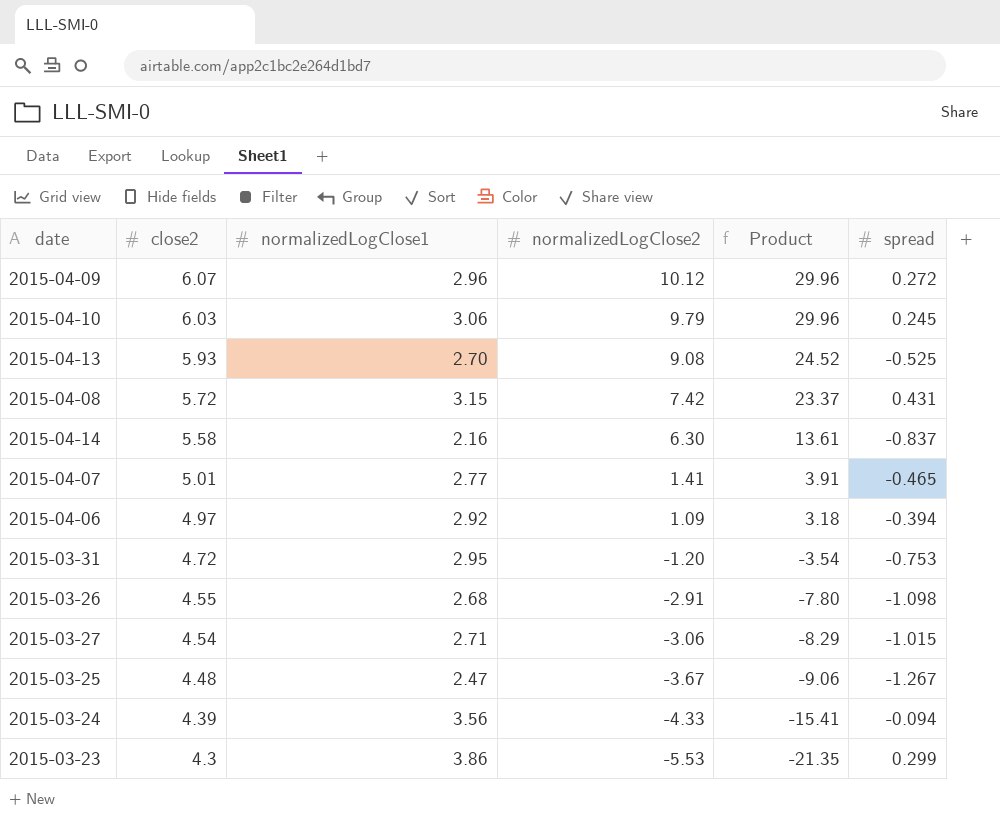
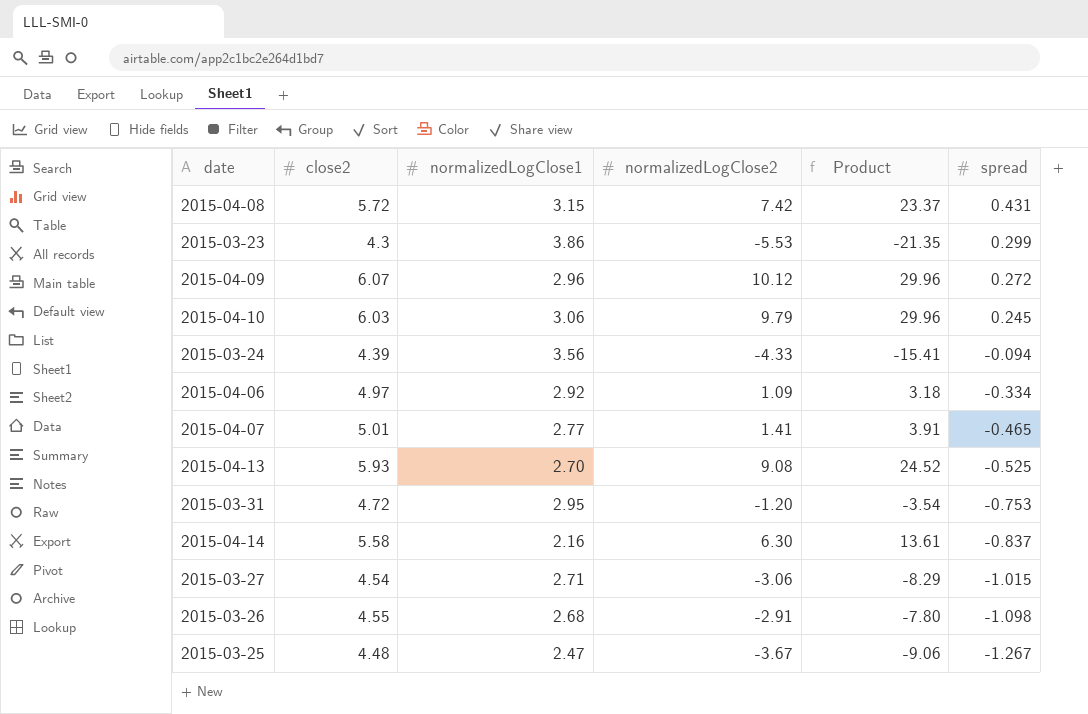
row order: close2 descending -> spread descending
2015-04-06 | spread: -0.394 -> -0.334

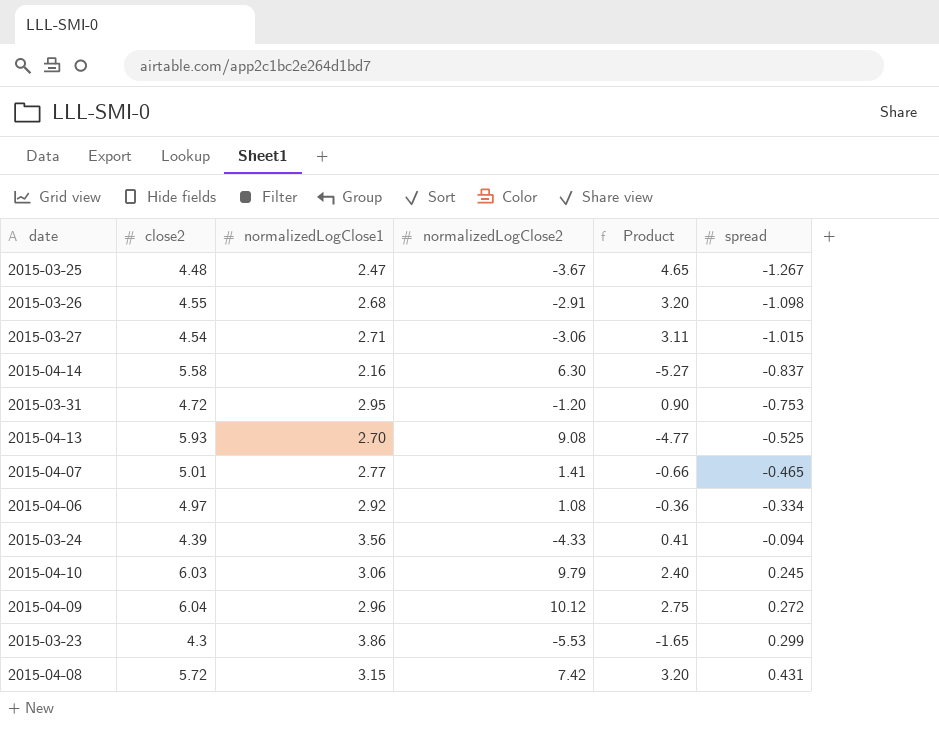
row order: spread descending -> spread ascending
column Product | formula: [normalizedLogClose1] * [normalizedLogClose2] -> [normalizedLogClose2] * [spread]
2015-04-06 | normalizedLogClose2: 1.09 -> 1.08
2015-04-09 | close2: 6.07 -> 6.04

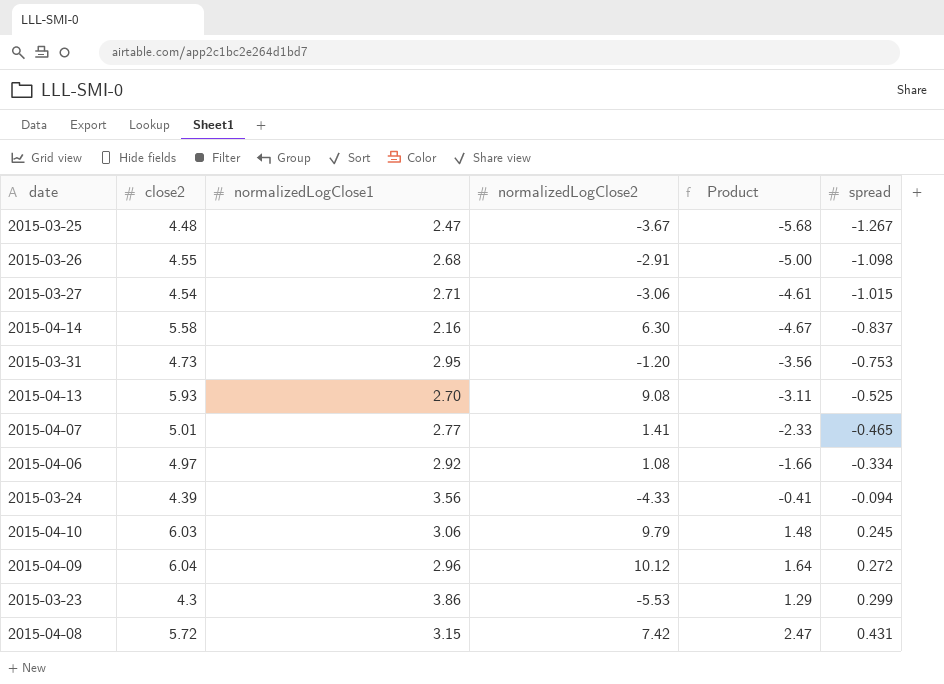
column Product | formula: [normalizedLogClose2] * [spread] -> [close2] * [spread]
2015-03-31 | close2: 4.72 -> 4.73

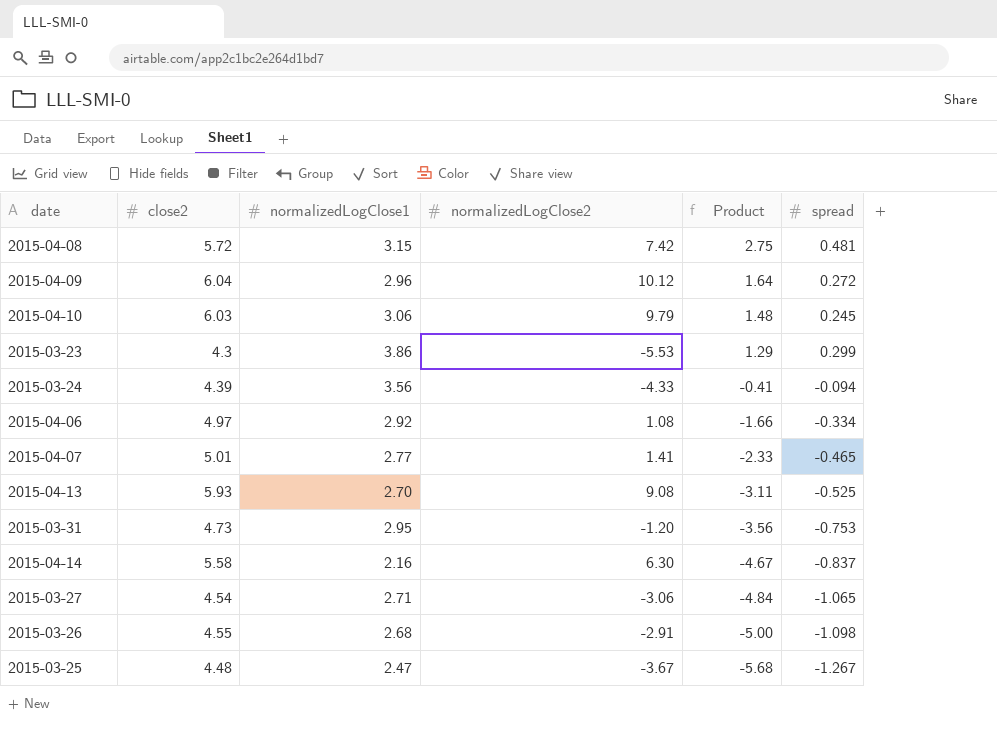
row order: spread ascending -> Product descending
2015-04-08 | Product: 2.47 -> 2.75
2015-04-08 | spread: 0.431 -> 0.481
2015-03-27 | Product: -4.61 -> -4.84
2015-03-27 | spread: -1.015 -> -1.065

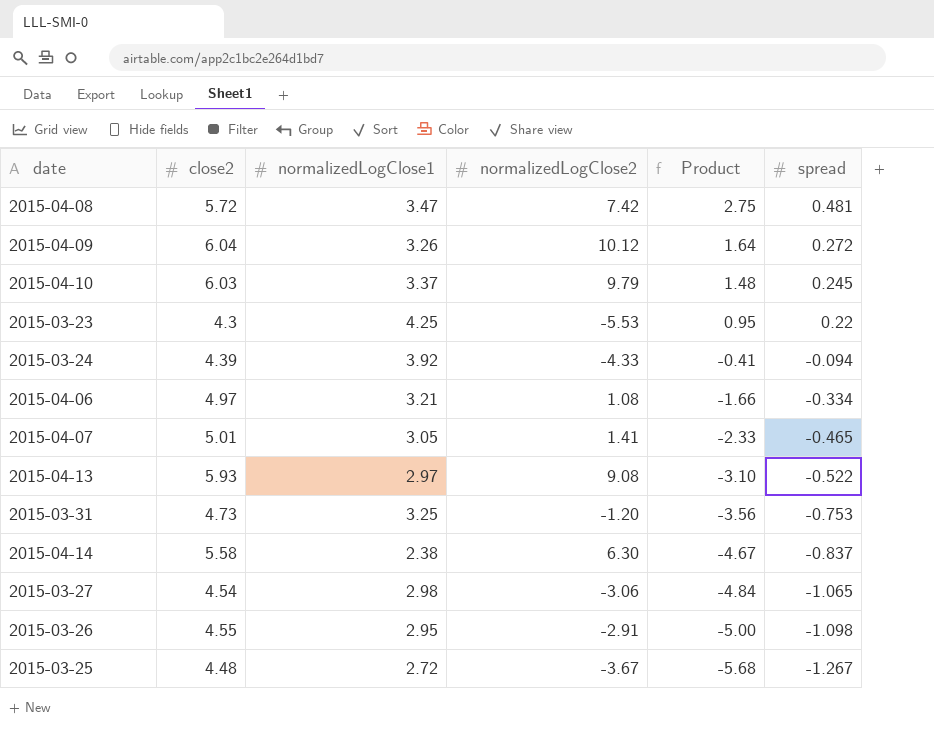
2015-04-08 | normalizedLogClose1: 3.15 -> 3.47
2015-04-09 | normalizedLogClose1: 2.96 -> 3.26
2015-04-10 | normalizedLogClose1: 3.06 -> 3.37
2015-03-23 | normalizedLogClose1: 3.86 -> 4.25
2015-03-23 | Product: 1.29 -> 0.95
2015-03-23 | spread: 0.299 -> 0.22
2015-03-24 | normalizedLogClose1: 3.56 -> 3.92
2015-04-06 | normalizedLogClose1: 2.92 -> 3.21
2015-04-07 | normalizedLogClose1: 2.77 -> 3.05
2015-04-13 | normalizedLogClose1: 2.70 -> 2.97
2015-04-13 | Product: -3.11 -> -3.10
2015-04-13 | spread: -0.525 -> -0.522
2015-03-31 | normalizedLogClose1: 2.95 -> 3.25
2015-04-14 | normalizedLogClose1: 2.16 -> 2.38
2015-03-27 | normalizedLogClose1: 2.71 -> 2.98
2015-03-26 | normalizedLogClose1: 2.68 -> 2.95
2015-03-25 | normalizedLogClose1: 2.47 -> 2.72

